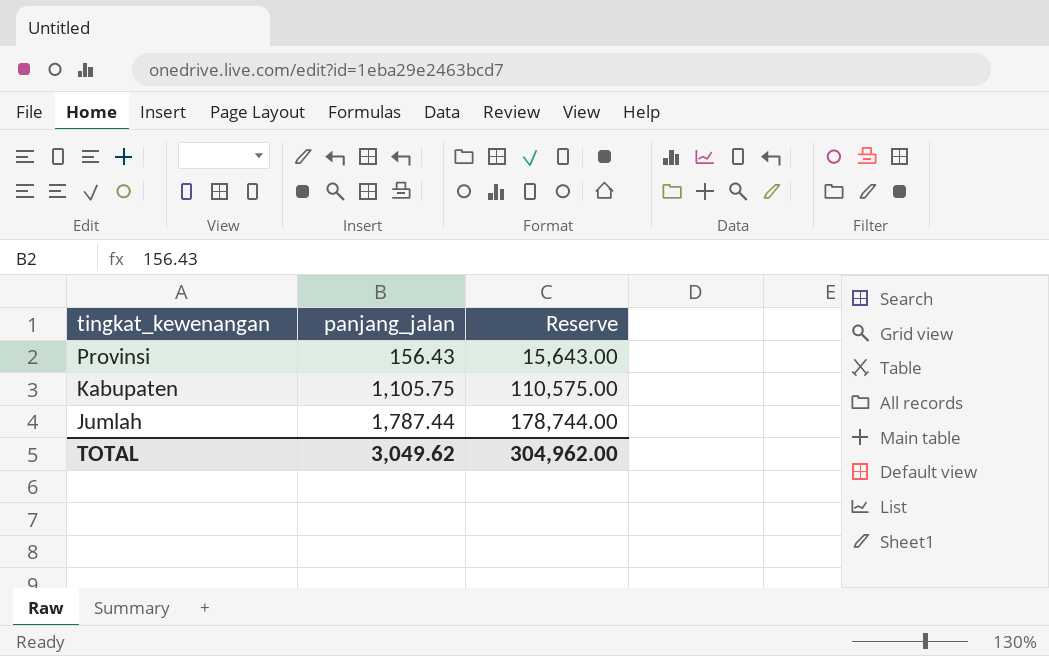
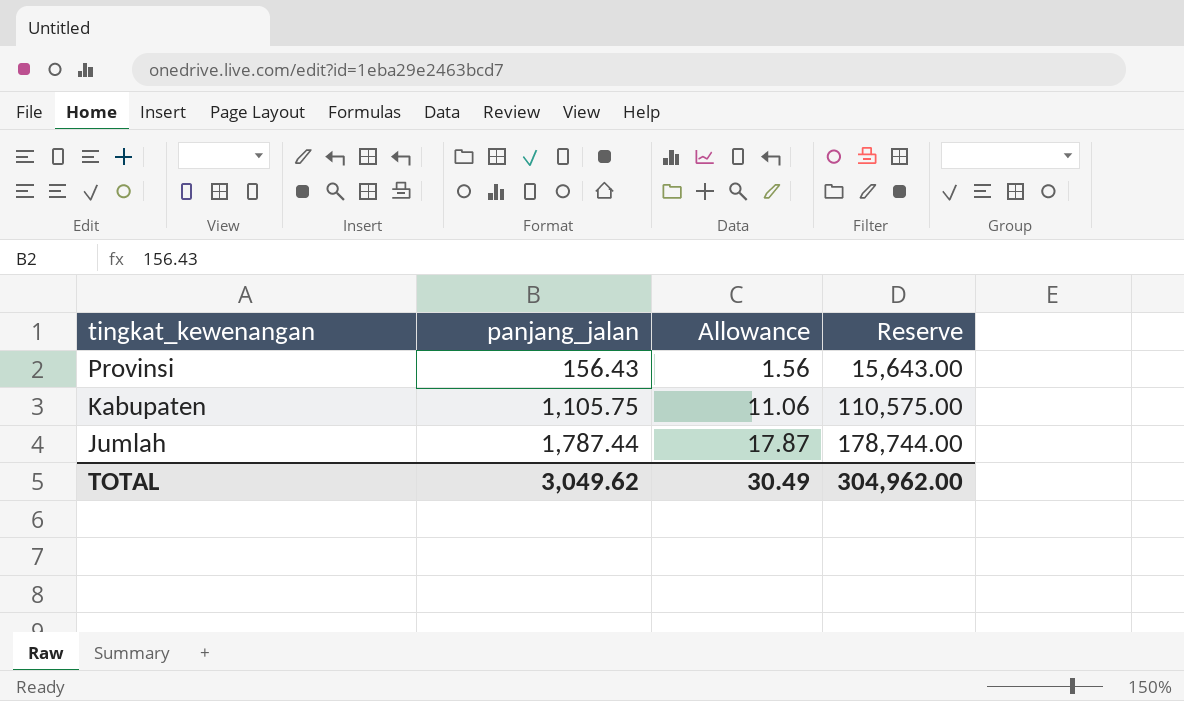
column Allowance | formula: none -> [panjang_jalan] * 0.01

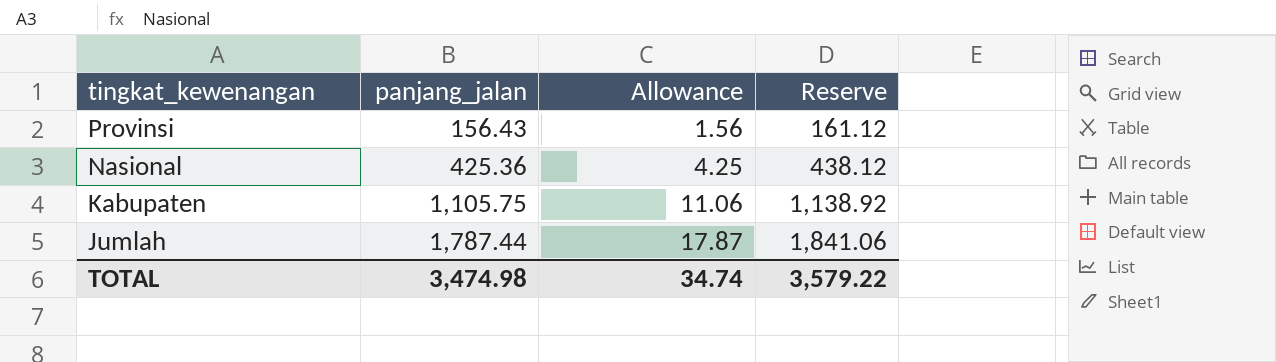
column Reserve | formula: [panjang_jalan] * 100 -> [panjang_jalan] * 1.03
row Nasional: none -> 425.36 | 4.25 | 438.12
TOTAL | panjang_jalan: 3,049.62 -> 3,474.98
TOTAL | Allowance: 30.49 -> 34.74
TOTAL | Reserve: 304,962.00 -> 3,579.22

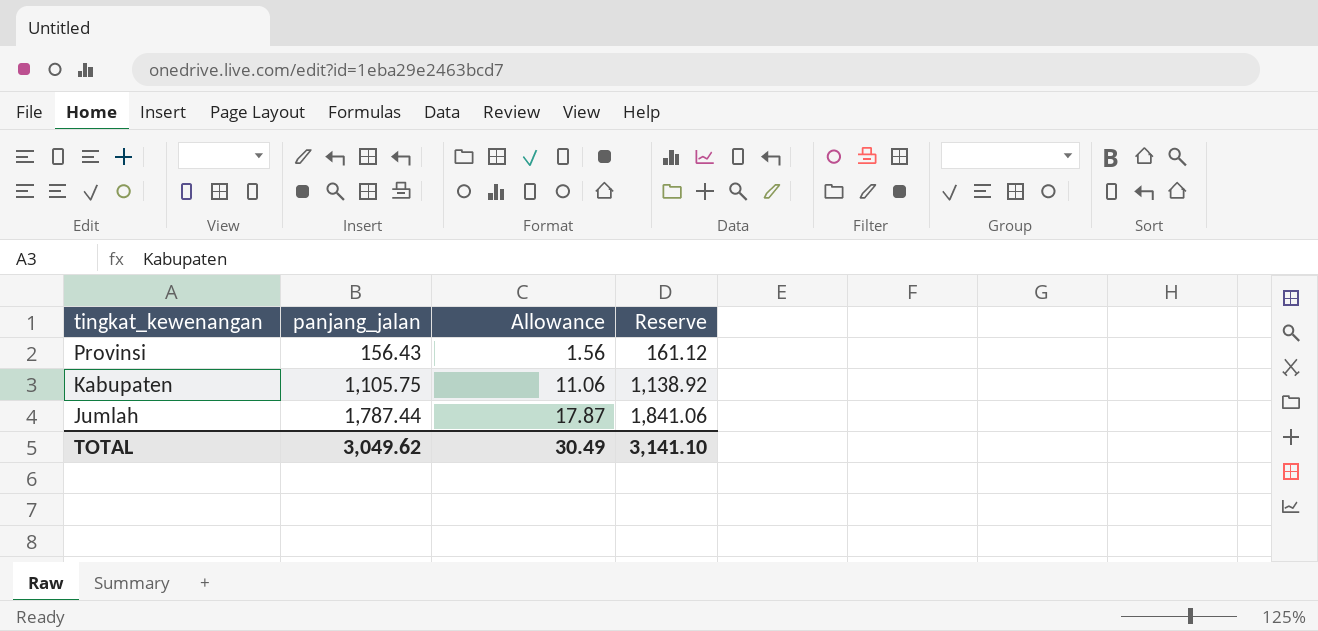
row Nasional: 425.36 | 4.25 | 438.12 -> none
TOTAL | panjang_jalan: 3,474.98 -> 3,049.62
TOTAL | Allowance: 34.74 -> 30.49
TOTAL | Reserve: 3,579.22 -> 3,141.10

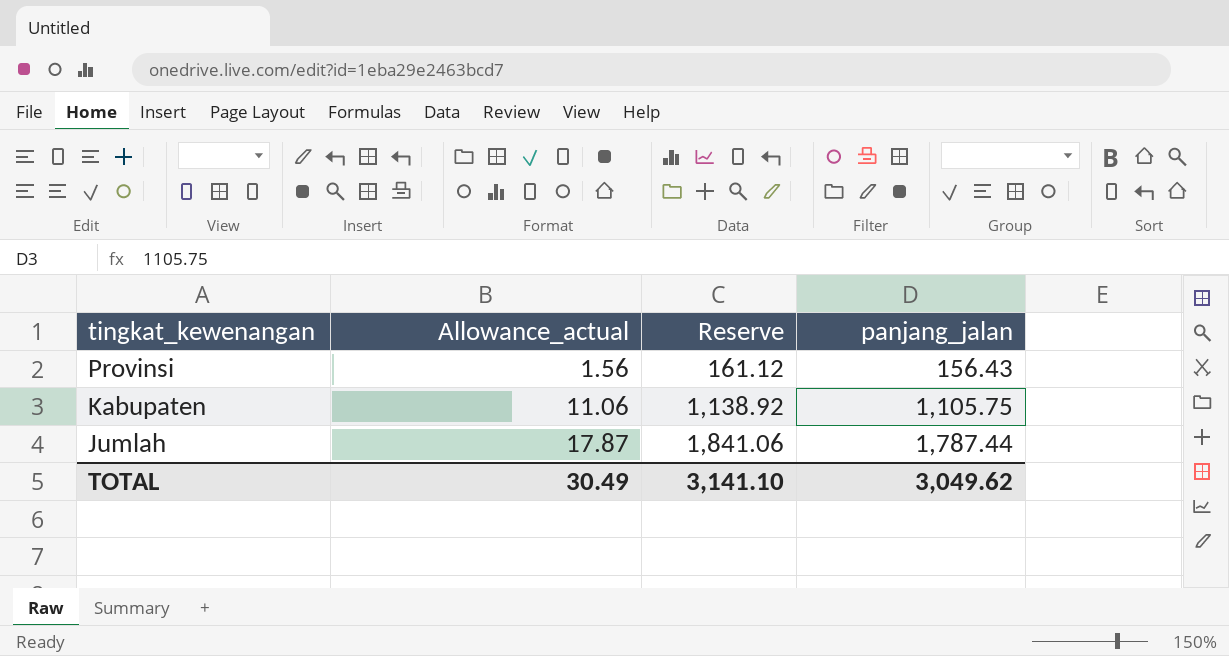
column name: Allowance -> Allowance_actual
column panjang_jalan | position: 2 -> 4

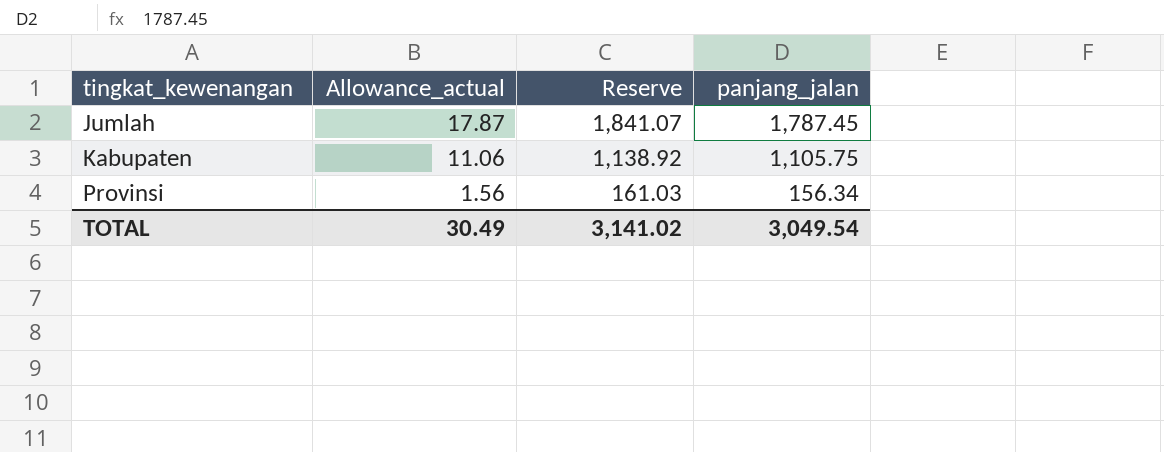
row order: tingkat_kewenangan descending -> tingkat_kewenangan ascending
Jumlah | Reserve: 1,841.06 -> 1,841.07
Jumlah | panjang_jalan: 1,787.44 -> 1,787.45
Provinsi | Reserve: 161.12 -> 161.03
Provinsi | panjang_jalan: 156.43 -> 156.34
TOTAL | Reserve: 3,141.10 -> 3,141.02
TOTAL | panjang_jalan: 3,049.62 -> 3,049.54

